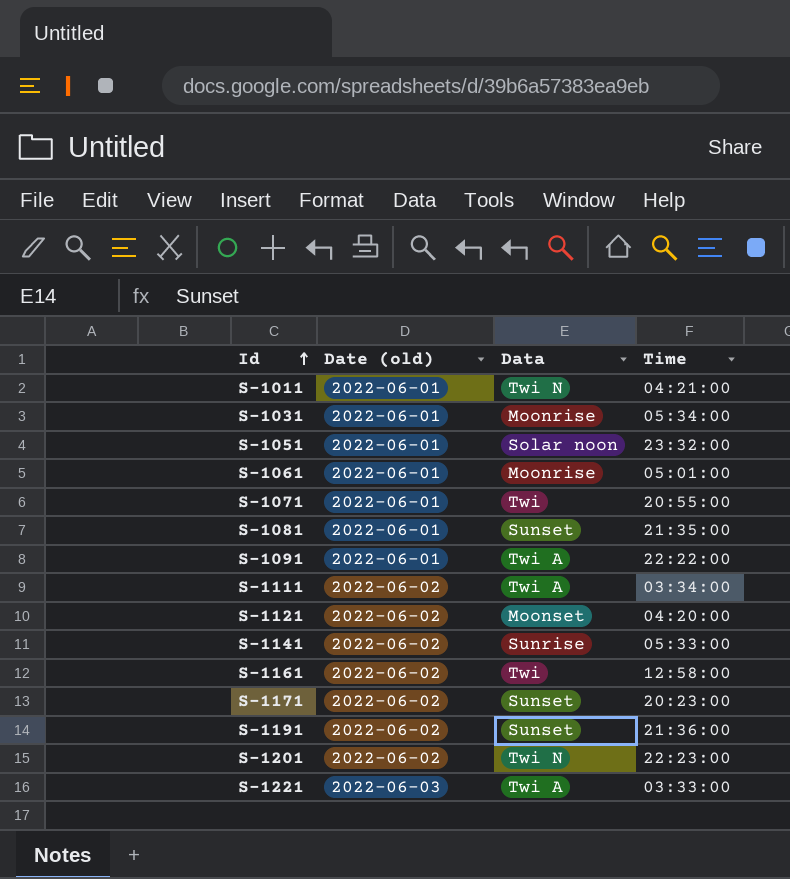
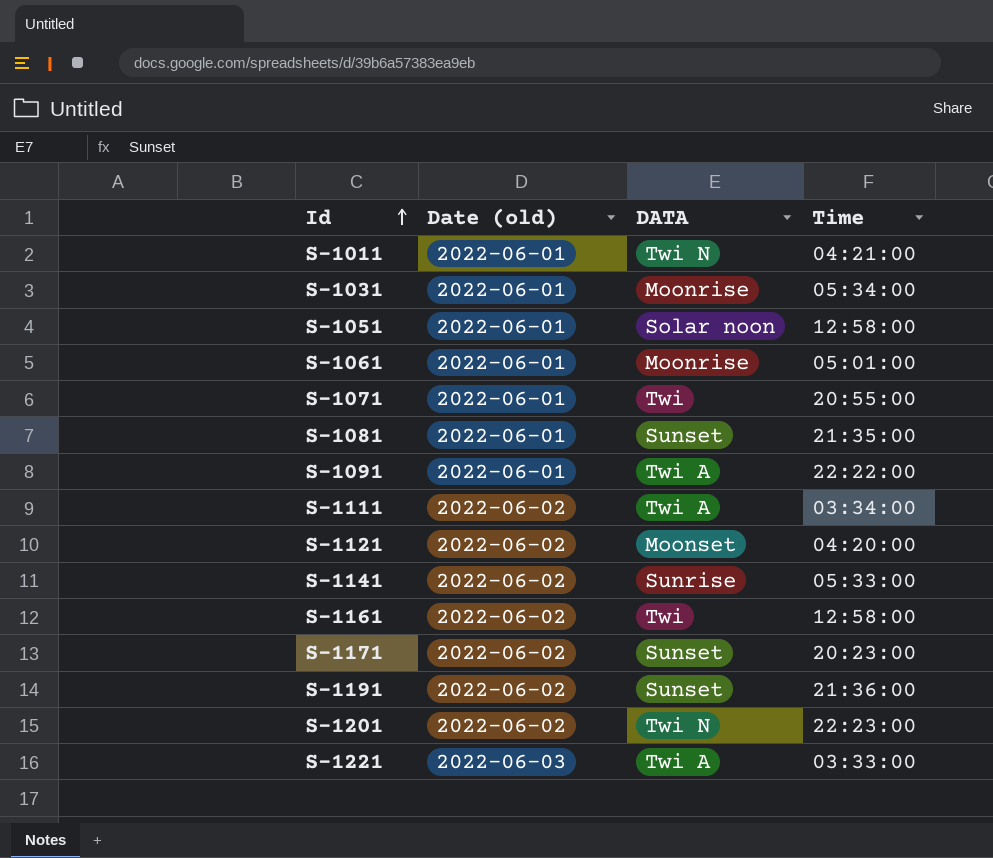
column name: Data -> DATA
S-1051 | Time: 23:32:00 -> 12:58:00

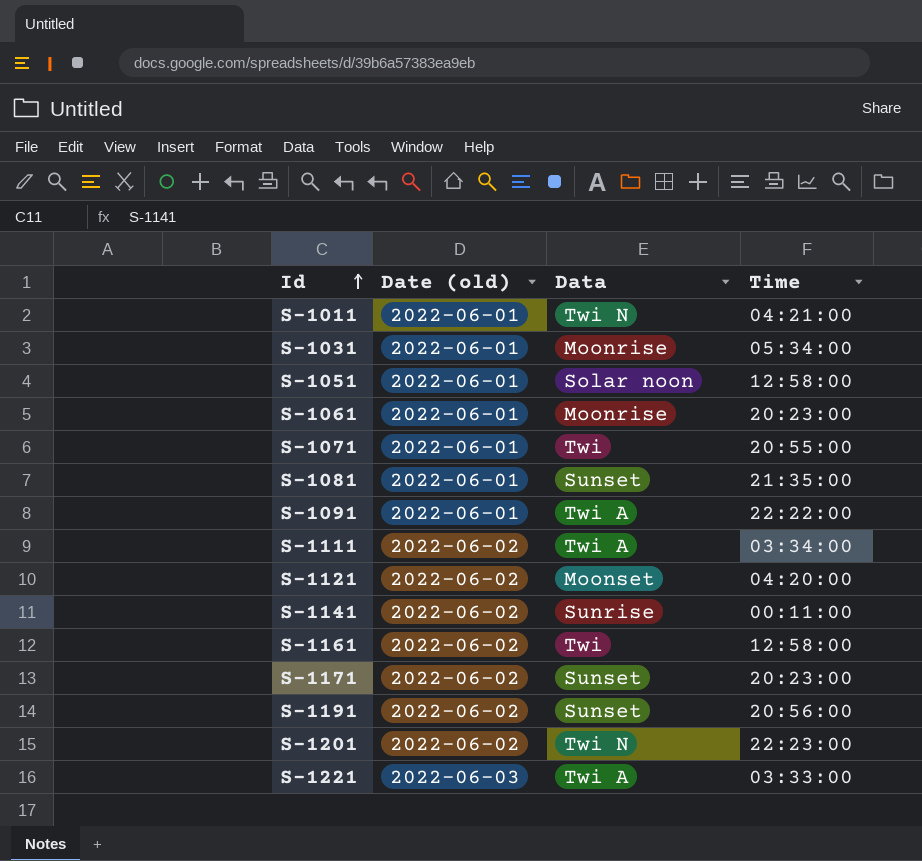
column name: DATA -> Data
S-1061 | Time: 05:01:00 -> 20:23:00
S-1141 | Time: 05:33:00 -> 00:11:00
S-1191 | Time: 21:36:00 -> 20:56:00

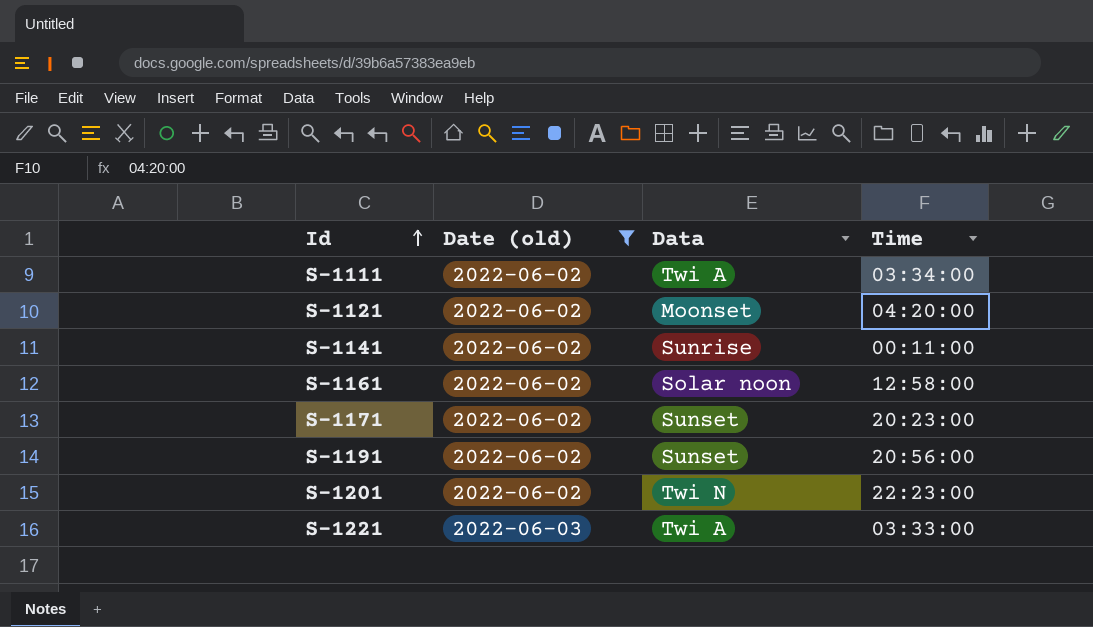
filter: none -> Date (old) != 2022-06-01
S-1161 | Data: Twi -> Solar noon

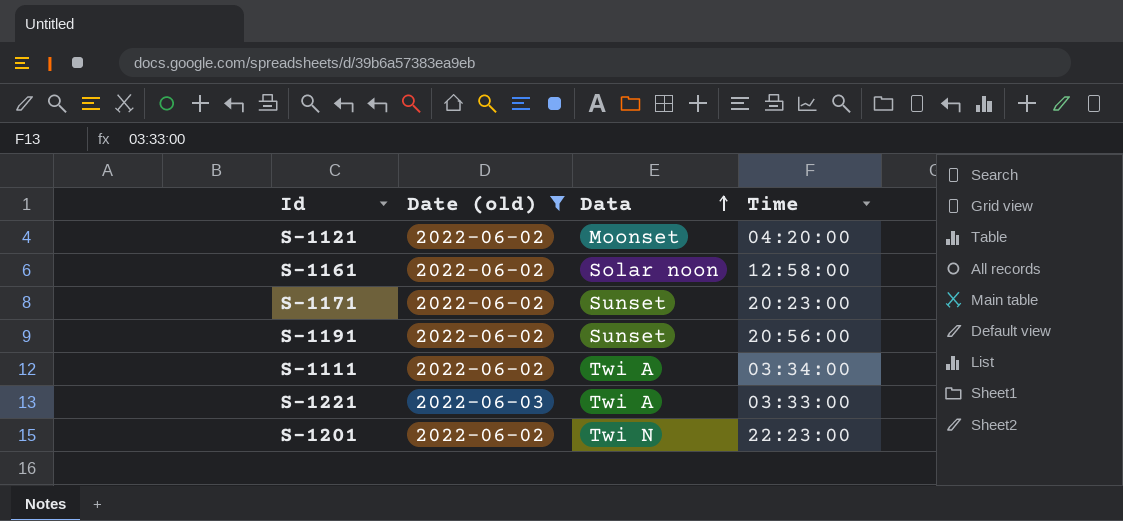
row order: Id ascending -> Data ascending
row S-1141: 2022-06-02 | Sunrise | 00:11:00 -> none

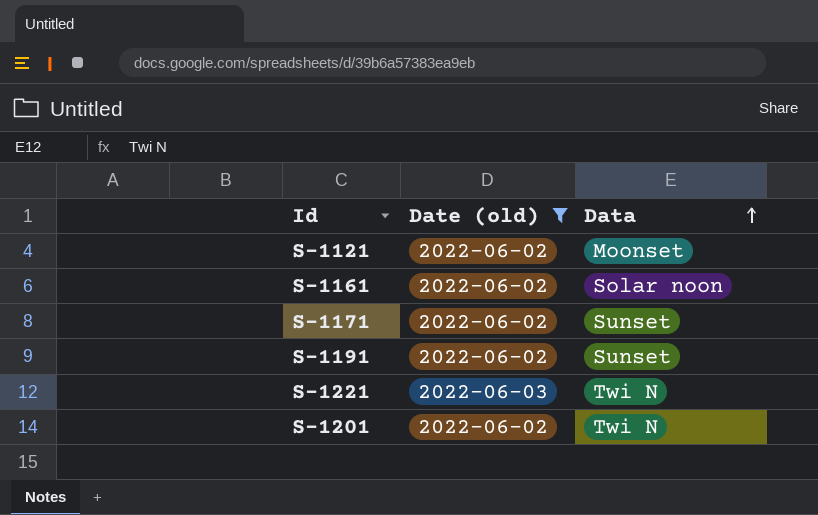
column Time | position: 4 -> none
row S-1111: 2022-06-02 | Twi A | 03:34:00 -> none
S-1221 | Data: Twi A -> Twi N

